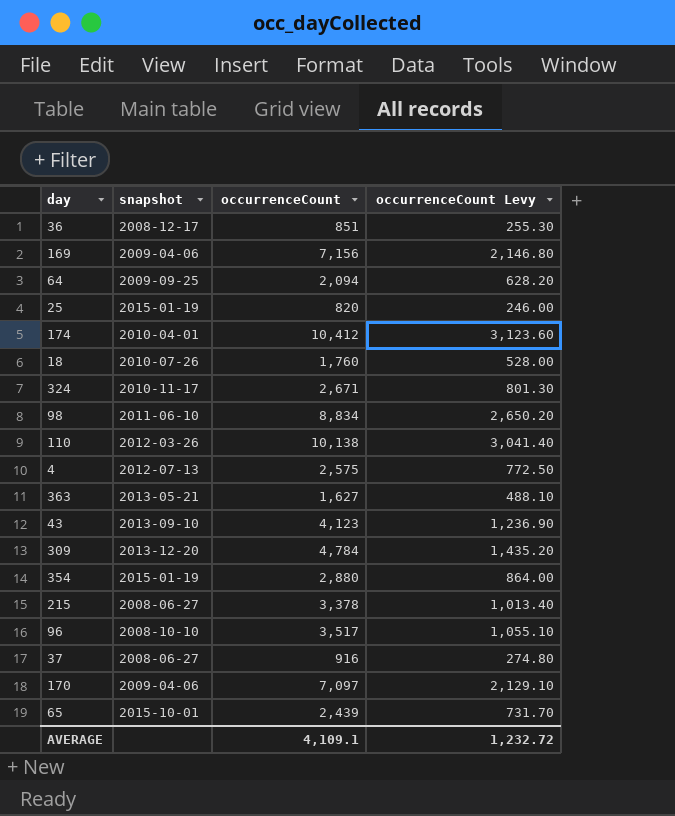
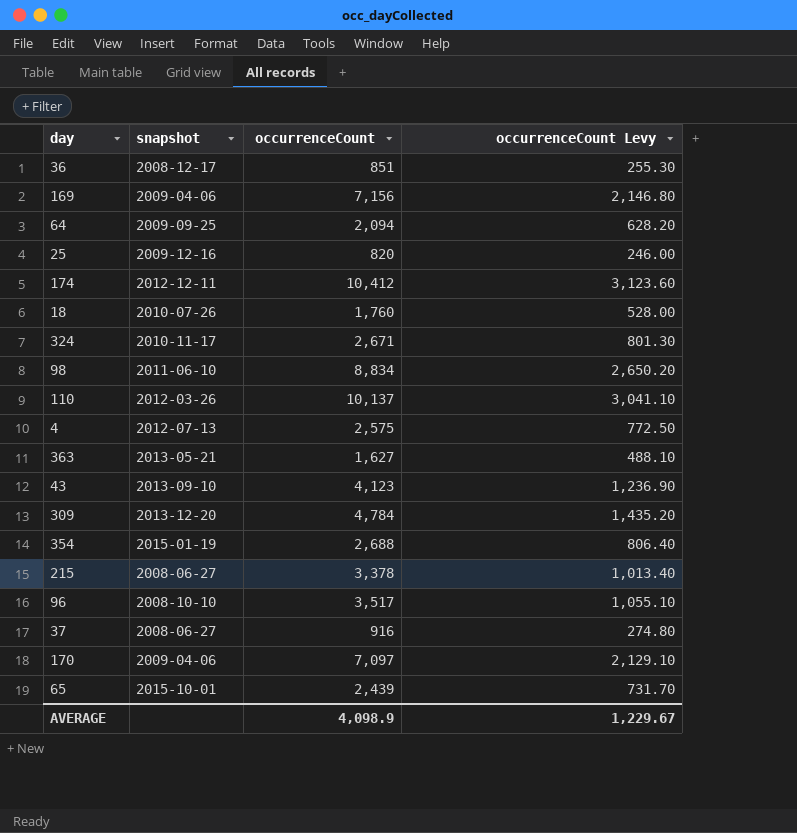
25 | snapshot: 2015-01-19 -> 2009-12-16
174 | snapshot: 2010-04-01 -> 2012-12-11
110 | occurrenceCount: 10,138 -> 10,137
110 | occurrenceCount Levy: 3,041.40 -> 3,041.10
354 | occurrenceCount: 2,880 -> 2,688
354 | occurrenceCount Levy: 864.00 -> 806.40
AVERAGE | occurrenceCount: 4,109.1 -> 4,098.9
AVERAGE | occurrenceCount Levy: 1,232.72 -> 1,229.67

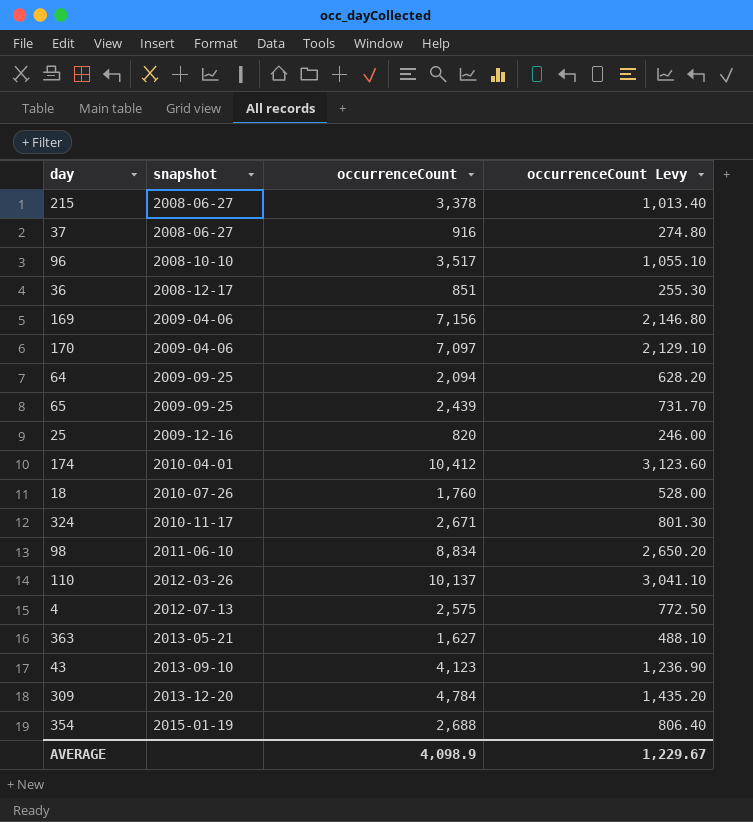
row order: none -> snapshot ascending
65 | snapshot: 2015-10-01 -> 2009-09-25
174 | snapshot: 2012-12-11 -> 2010-04-01

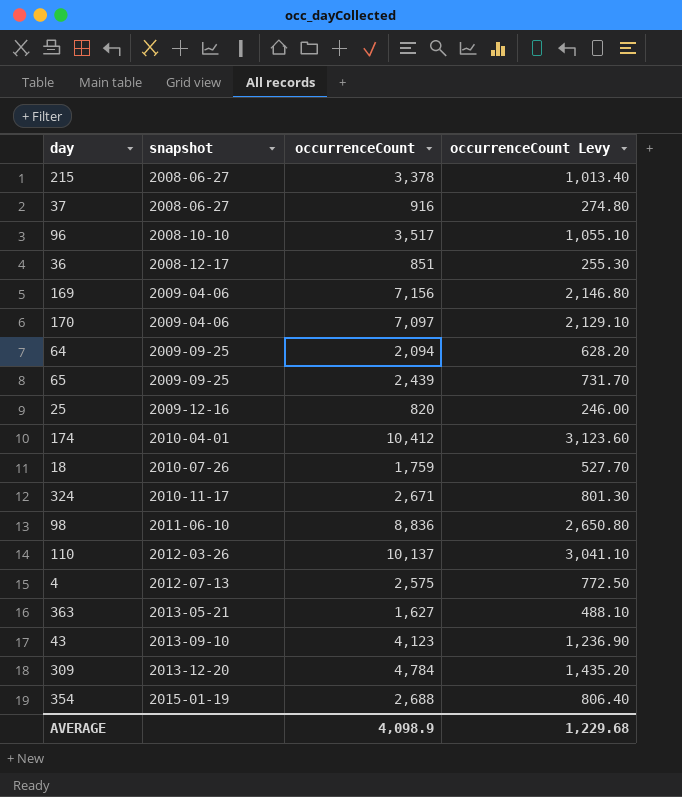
18 | occurrenceCount: 1,760 -> 1,759
18 | occurrenceCount Levy: 528.00 -> 527.70
98 | occurrenceCount: 8,834 -> 8,836
98 | occurrenceCount Levy: 2,650.20 -> 2,650.80
AVERAGE | occurrenceCount Levy: 1,229.67 -> 1,229.68

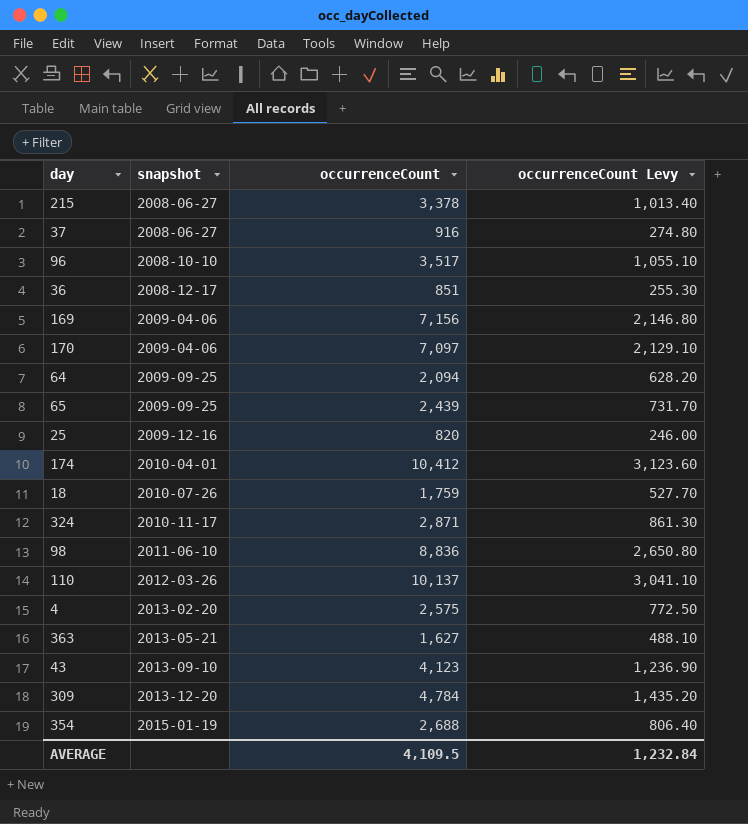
324 | occurrenceCount: 2,671 -> 2,871
324 | occurrenceCount Levy: 801.30 -> 861.30
4 | snapshot: 2012-07-13 -> 2013-02-20
AVERAGE | occurrenceCount: 4,098.9 -> 4,109.5
AVERAGE | occurrenceCount Levy: 1,229.68 -> 1,232.84

